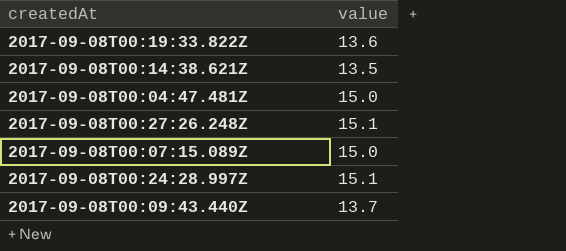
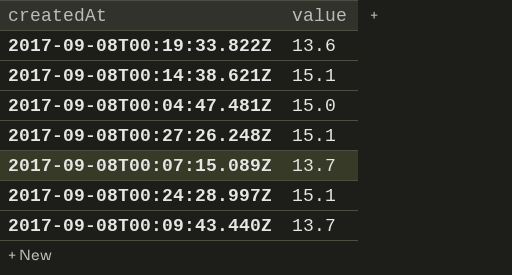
2017-09-08T00:14:38.621Z | value: 13.5 -> 15.1
2017-09-08T00:07:15.089Z | value: 15.0 -> 13.7

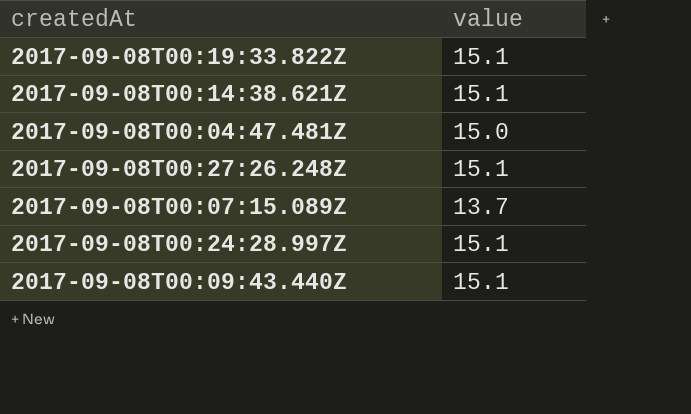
2017-09-08T00:19:33.822Z | value: 13.6 -> 15.1
2017-09-08T00:09:43.440Z | value: 13.7 -> 15.1

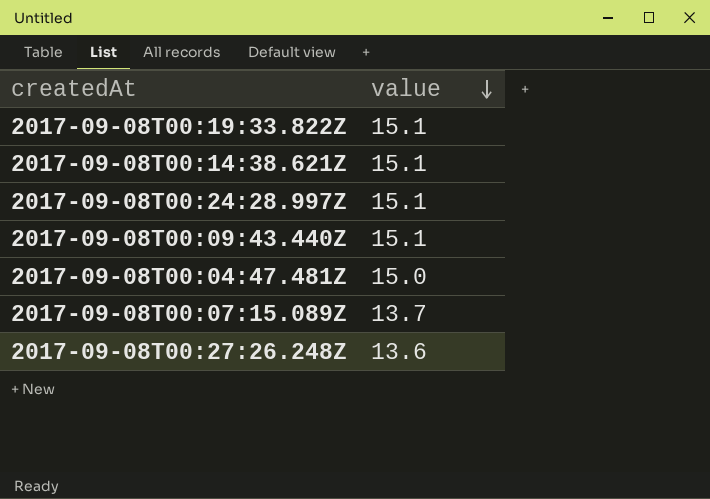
row order: none -> value descending
2017-09-08T00:27:26.248Z | value: 15.1 -> 13.6

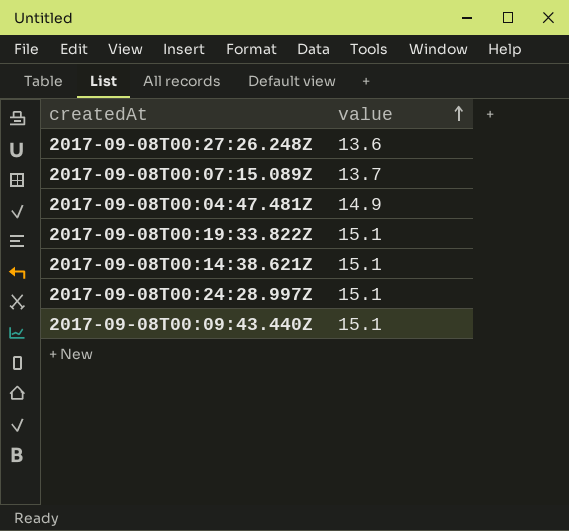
row order: value descending -> value ascending
2017-09-08T00:04:47.481Z | value: 15.0 -> 14.9

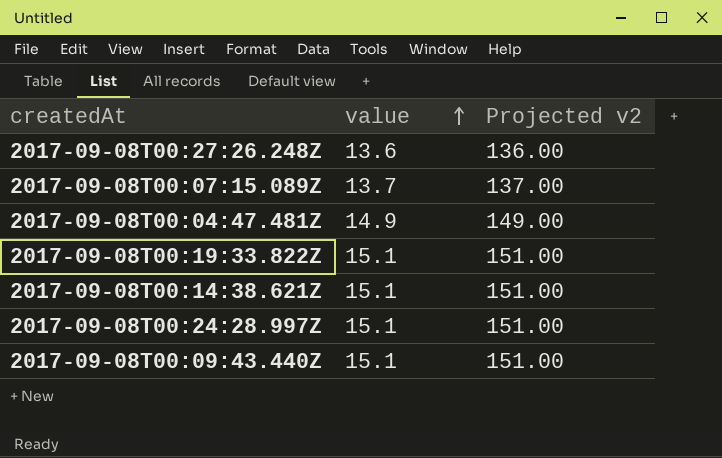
column Projected v2 | formula: none -> [value] * 10

